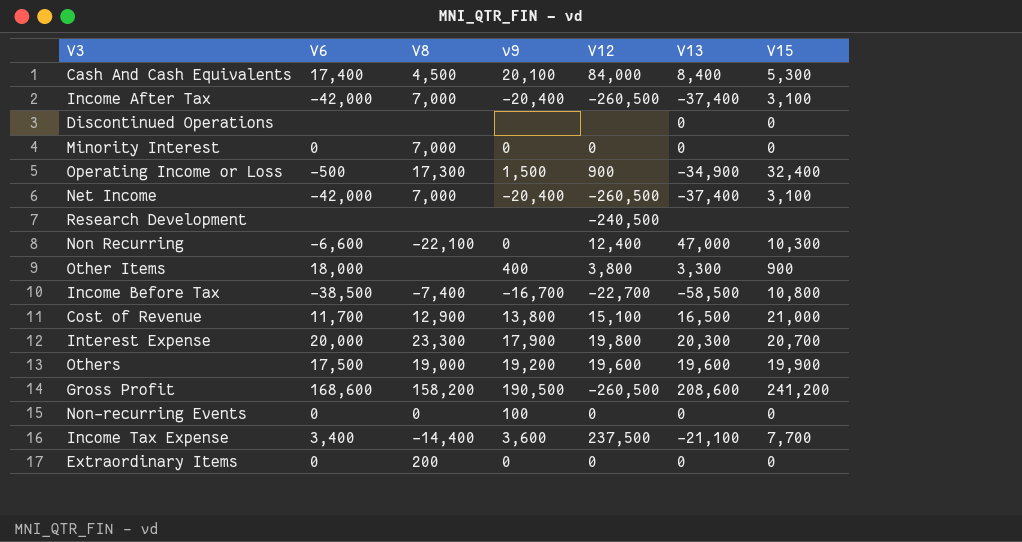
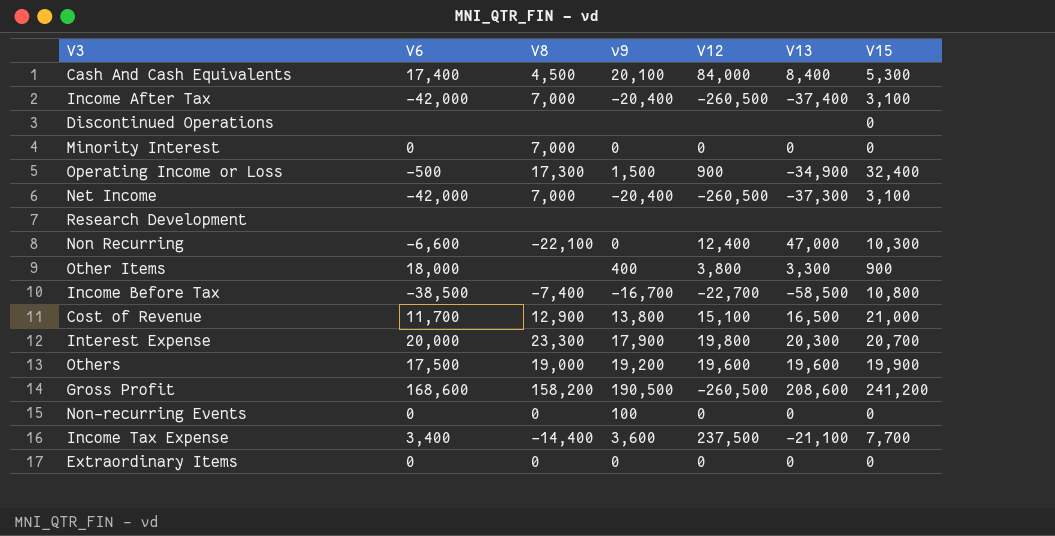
Discontinued Operations | V13: 0 -> none
Net Income | V13: -37,400 -> -37,300
Research Development | V12: -240,500 -> none
Extraordinary Items | V8: 200 -> 0

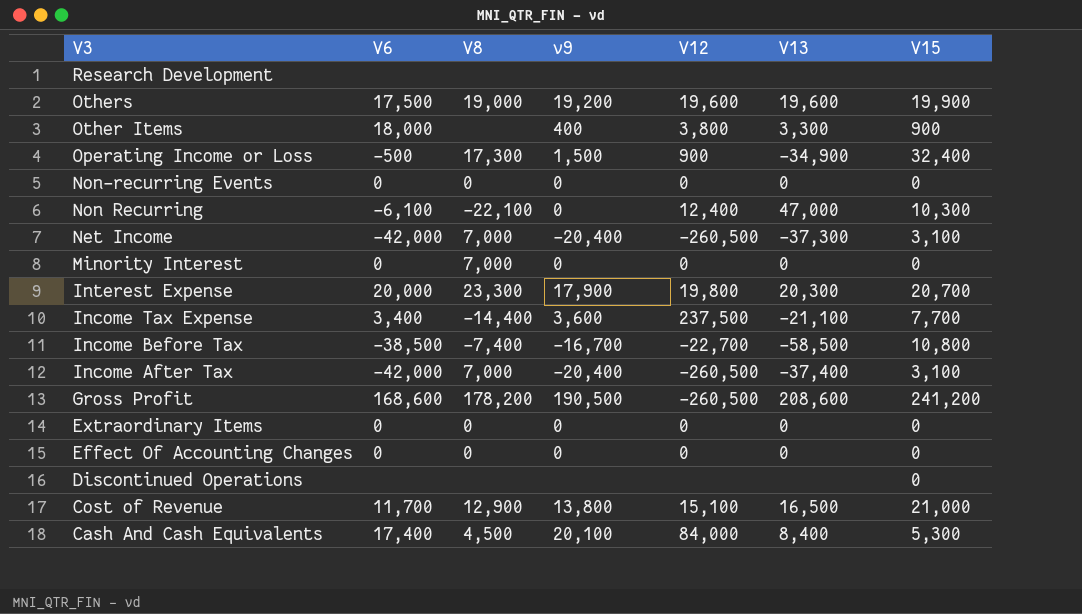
row order: none -> V3 descending
Non-recurring Events | v9: 100 -> 0
Non Recurring | V6: -6,600 -> -6,100
Gross Profit | V8: 158,200 -> 178,200
row Effect Of Accounting Changes: none -> 0 | 0 | 0 | 0 | 0 | 0

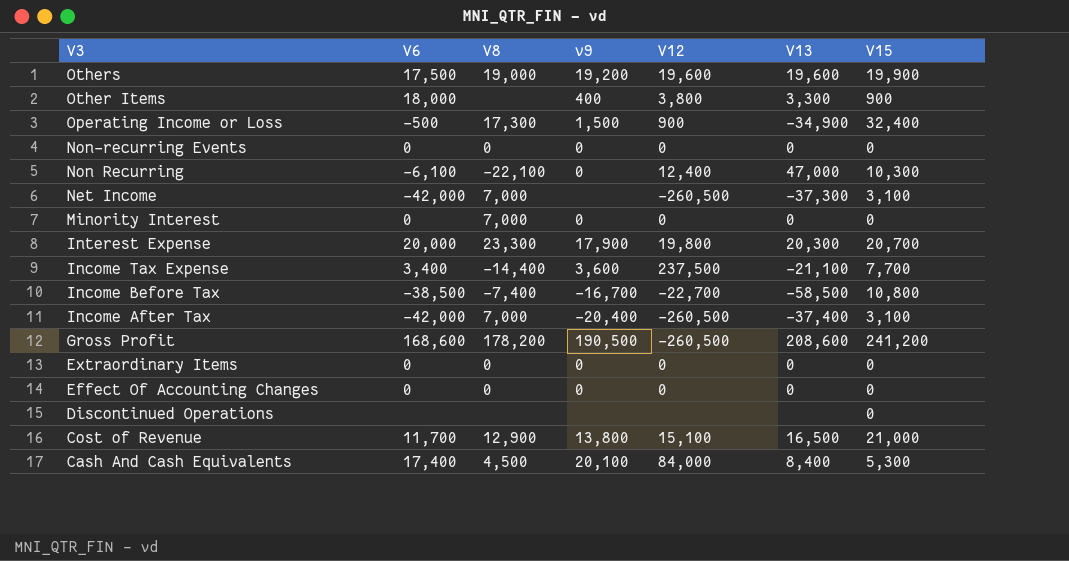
row Research Development: none | none | none | none | none | none -> none
Net Income | v9: -20,400 -> none

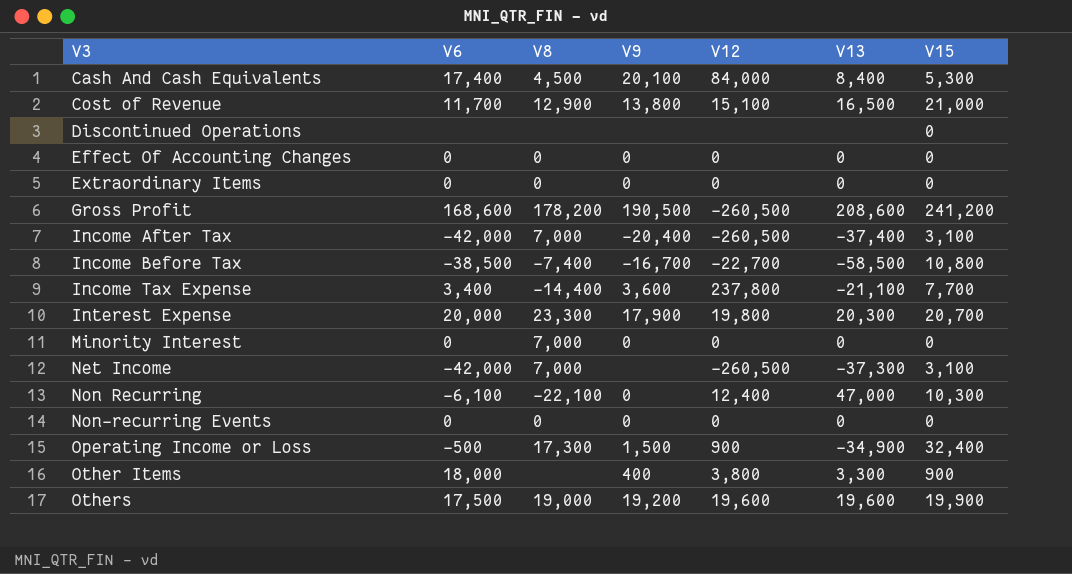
row order: V3 descending -> V3 ascending
column name: v9 -> V9
Income Tax Expense | V12: 237,500 -> 237,800

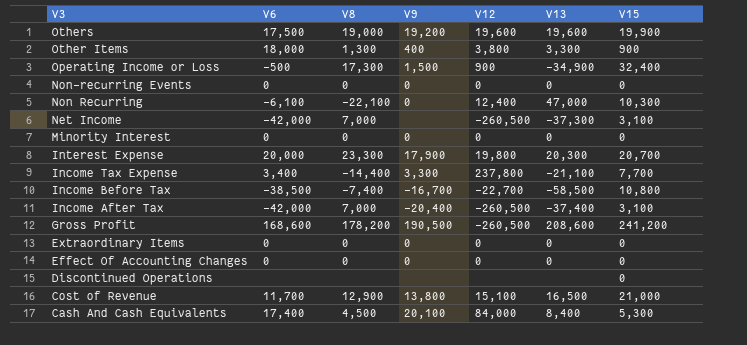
row order: V3 ascending -> V3 descending
Other Items | V8: none -> 1,300
Minority Interest | V8: 7,000 -> 0
Income Tax Expense | V9: 3,600 -> 3,300

